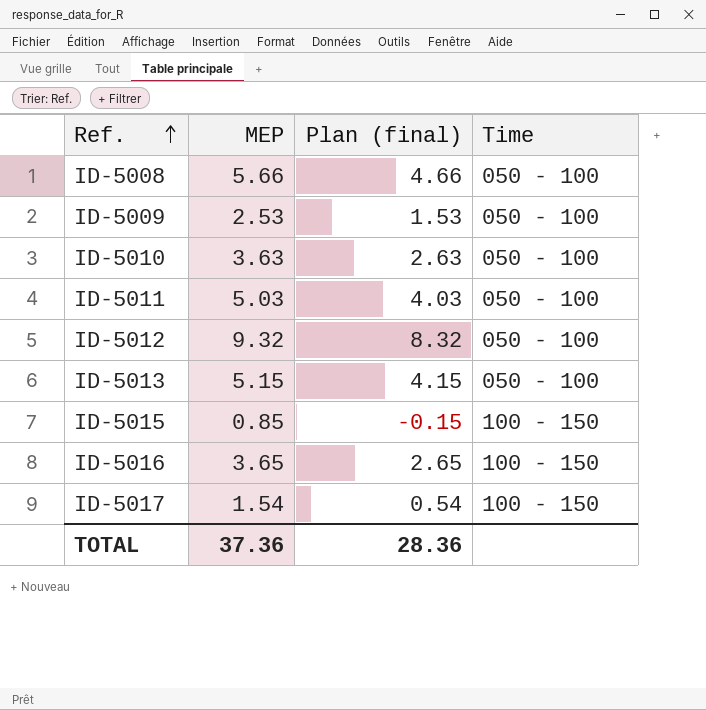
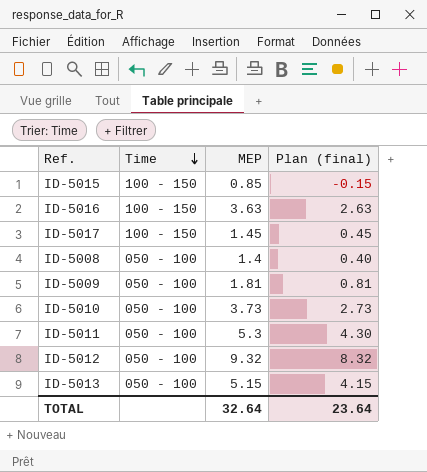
row order: Ref. ascending -> Time descending
column Time | position: 4 -> 2
ID-5016 | MEP: 3.65 -> 3.63
ID-5016 | Plan (final): 2.65 -> 2.63
ID-5017 | MEP: 1.54 -> 1.45
ID-5017 | Plan (final): 0.54 -> 0.45
ID-5008 | MEP: 5.66 -> 1.4
ID-5008 | Plan (final): 4.66 -> 0.40
ID-5009 | MEP: 2.53 -> 1.81
ID-5009 | Plan (final): 1.53 -> 0.81
ID-5010 | MEP: 3.63 -> 3.73
ID-5010 | Plan (final): 2.63 -> 2.73
ID-5011 | MEP: 5.03 -> 5.3
ID-5011 | Plan (final): 4.03 -> 4.30
TOTAL | MEP: 37.36 -> 32.64
TOTAL | Plan (final): 28.36 -> 23.64

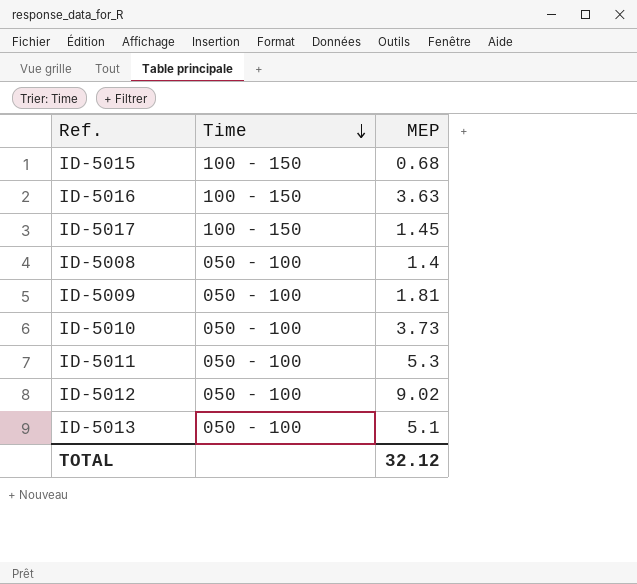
column Plan (final) | formula: [MEP] - 1 -> none
ID-5015 | MEP: 0.85 -> 0.68
ID-5012 | MEP: 9.32 -> 9.02
ID-5013 | MEP: 5.15 -> 5.1
TOTAL | MEP: 32.64 -> 32.12

